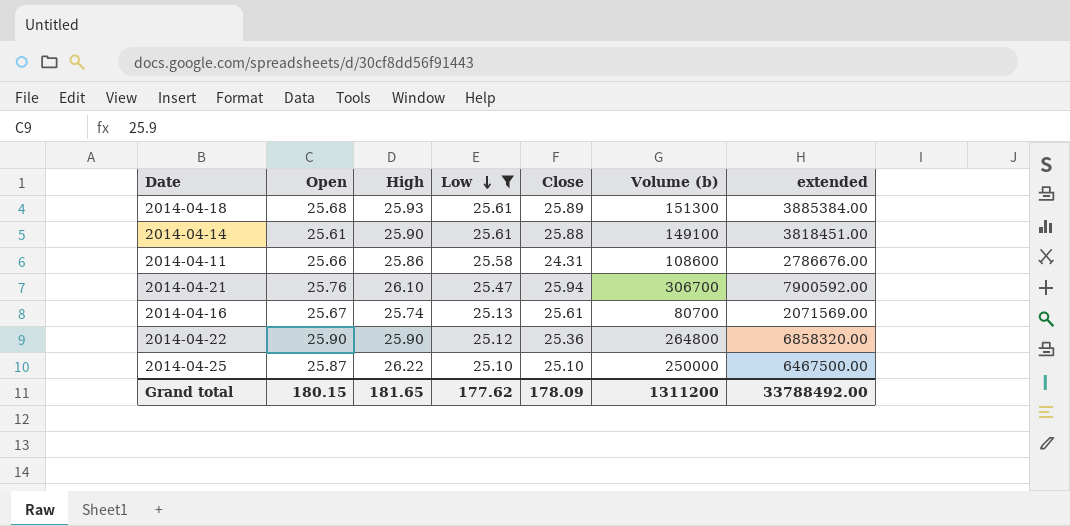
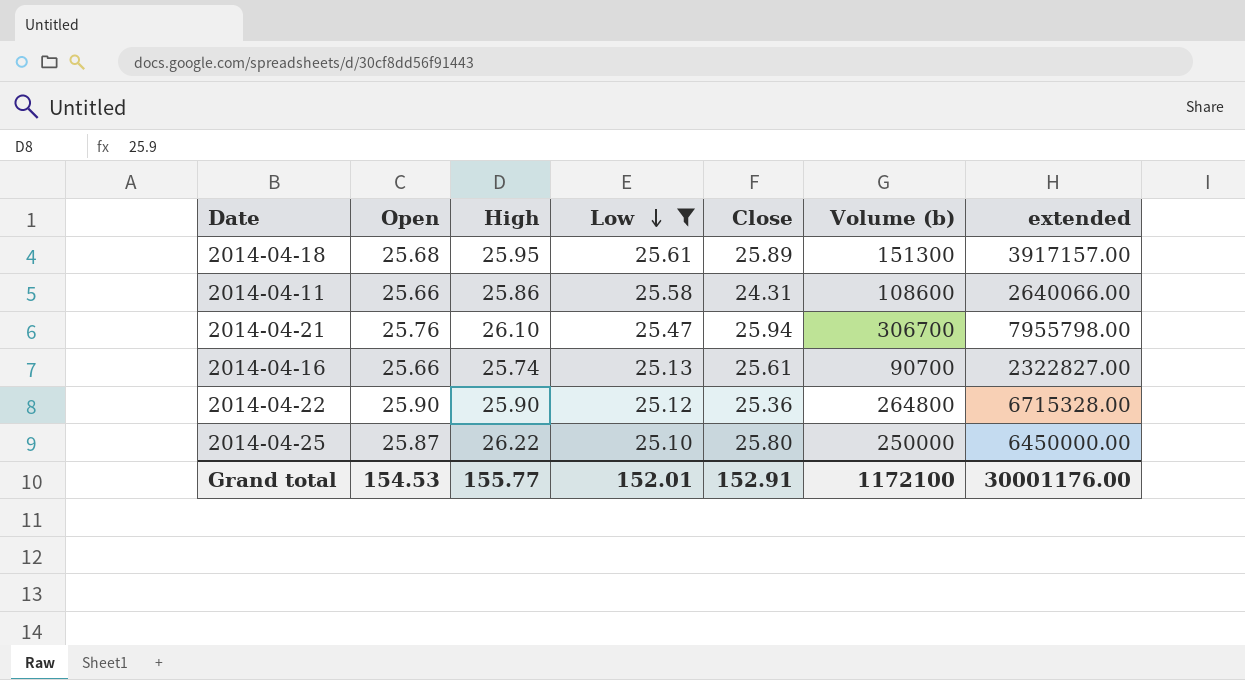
column extended | formula: [Open] * [Volume (b)] -> [Close] * [Volume (b)]
row 2014-04-14: 25.61 | 25.90 | 25.61 | 25.88 | 149100 | 3818451.00 -> none
2014-04-18 | High: 25.93 -> 25.95
2014-04-16 | Open: 25.67 -> 25.66
2014-04-16 | Volume (b): 80700 -> 90700
2014-04-25 | Close: 25.10 -> 25.80
Grand total | Open: 180.15 -> 154.53
Grand total | High: 181.65 -> 155.77
Grand total | Low: 177.62 -> 152.01
Grand total | Close: 178.09 -> 152.91
Grand total | Volume (b): 1311200 -> 1172100
Grand total | extended: 33788492.00 -> 30001176.00

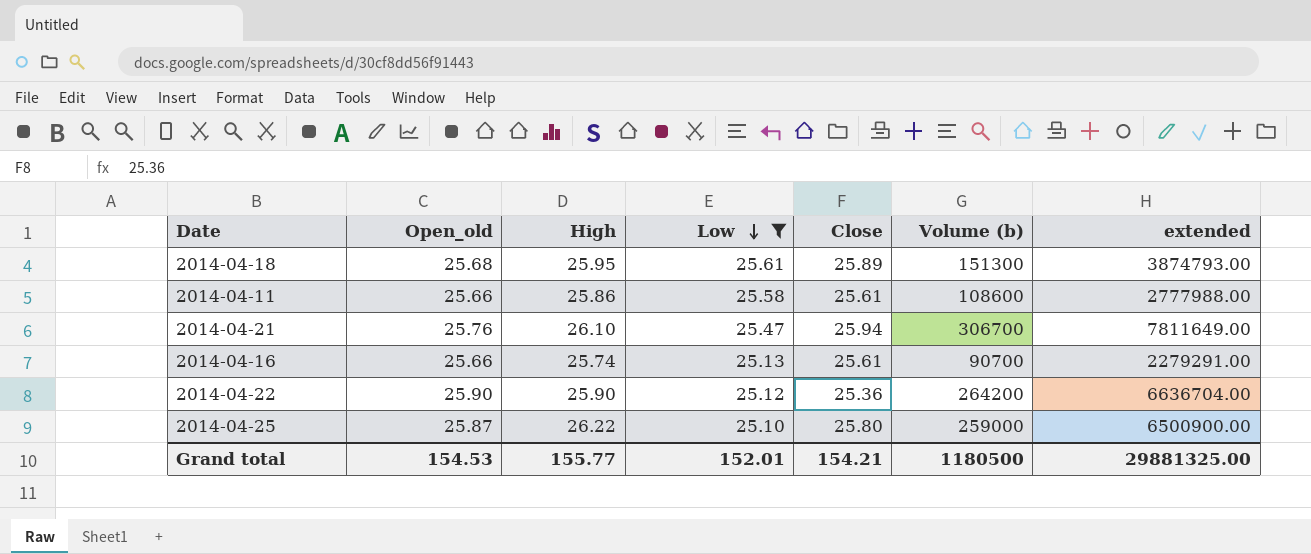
column name: Open -> Open_old
column extended | formula: [Close] * [Volume (b)] -> [Low] * [Volume (b)]
2014-04-11 | Close: 24.31 -> 25.61
2014-04-22 | Volume (b): 264800 -> 264200
2014-04-25 | Volume (b): 250000 -> 259000
Grand total | Close: 152.91 -> 154.21
Grand total | Volume (b): 1172100 -> 1180500
Grand total | extended: 30001176.00 -> 29881325.00

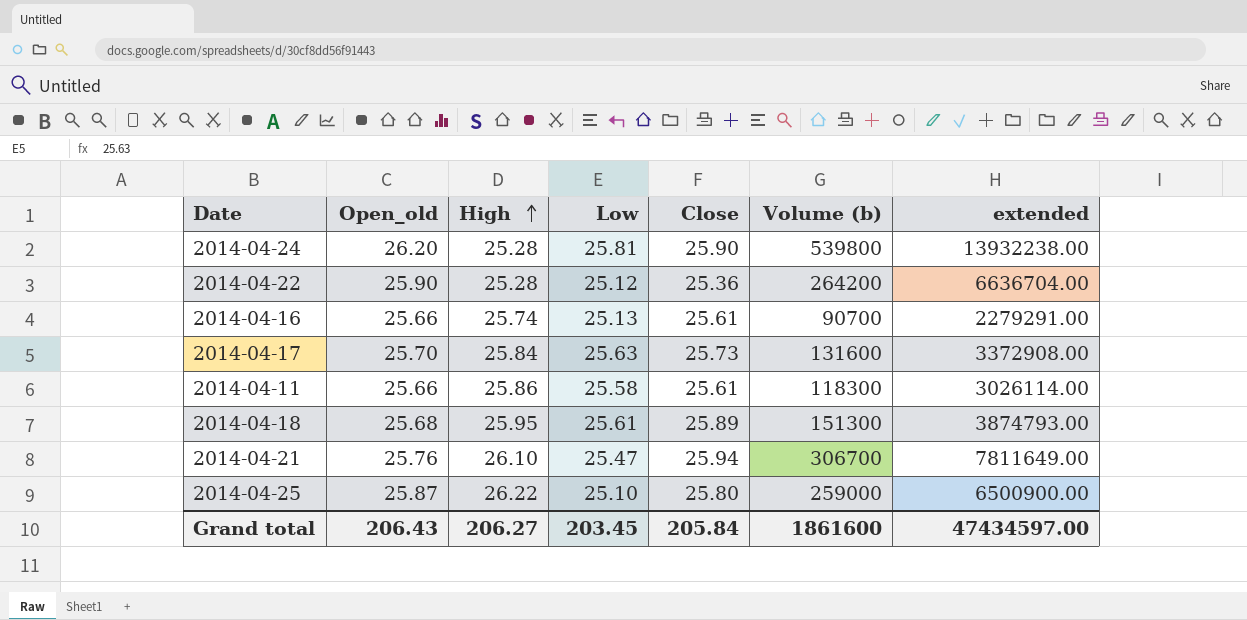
filter: Low <= 25.61 -> none
row order: Low descending -> High ascending
2014-04-22 | High: 25.90 -> 25.28
2014-04-11 | Volume (b): 108600 -> 118300
2014-04-11 | extended: 2777988.00 -> 3026114.00
Grand total | Open_old: 154.53 -> 206.43
Grand total | High: 155.77 -> 206.27
Grand total | Low: 152.01 -> 203.45
Grand total | Close: 154.21 -> 205.84
Grand total | Volume (b): 1180500 -> 1861600
Grand total | extended: 29881325.00 -> 47434597.00

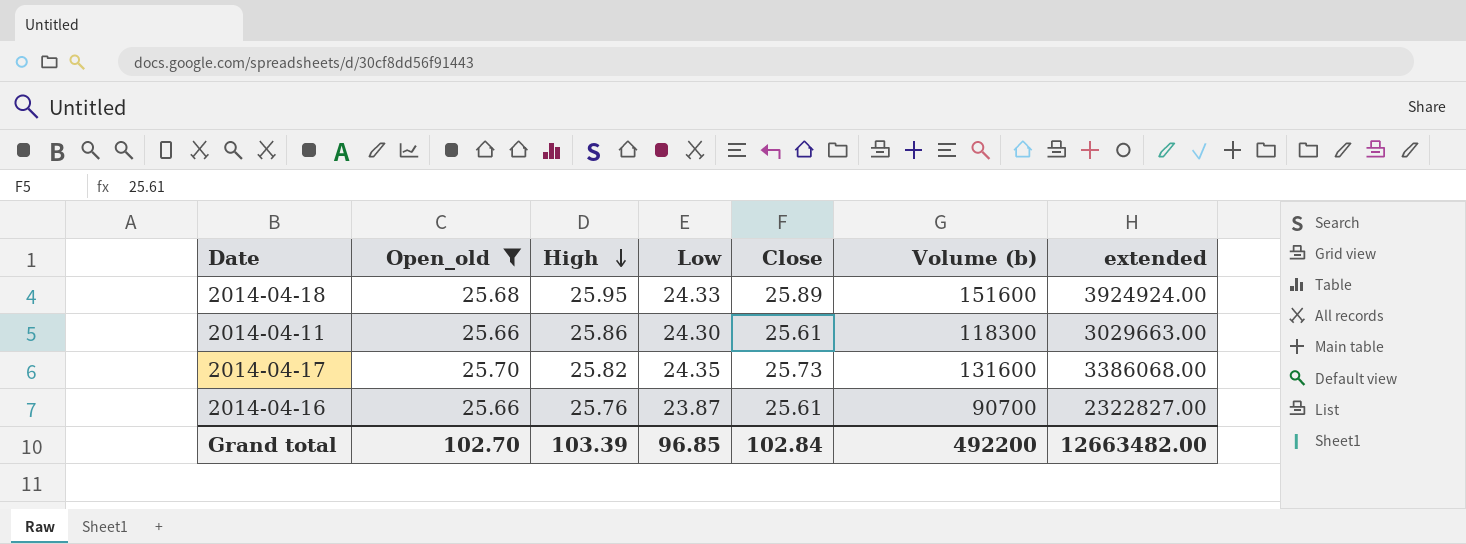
filter: none -> Open_old <= 25.70
row order: High ascending -> High descending
column extended | formula: [Low] * [Volume (b)] -> [Close] * [Volume (b)]
2014-04-18 | Low: 25.61 -> 24.33
2014-04-18 | Volume (b): 151300 -> 151600
2014-04-11 | Low: 25.58 -> 24.30
2014-04-17 | High: 25.84 -> 25.82
2014-04-17 | Low: 25.63 -> 24.35
2014-04-16 | High: 25.74 -> 25.76
2014-04-16 | Low: 25.13 -> 23.87
Grand total | Open_old: 206.43 -> 102.70
Grand total | High: 206.27 -> 103.39
Grand total | Low: 203.45 -> 96.85
Grand total | Close: 205.84 -> 102.84
Grand total | Volume (b): 1861600 -> 492200
Grand total | extended: 47434597.00 -> 12663482.00

